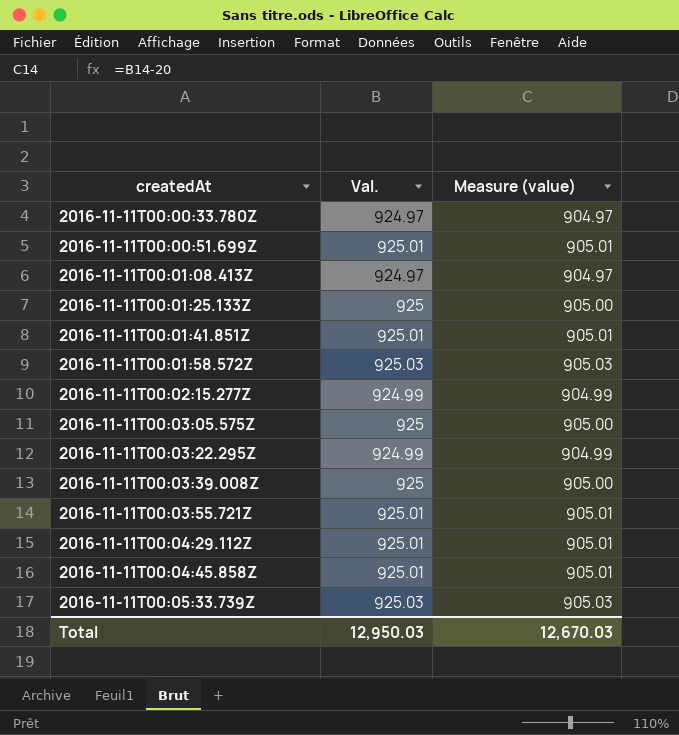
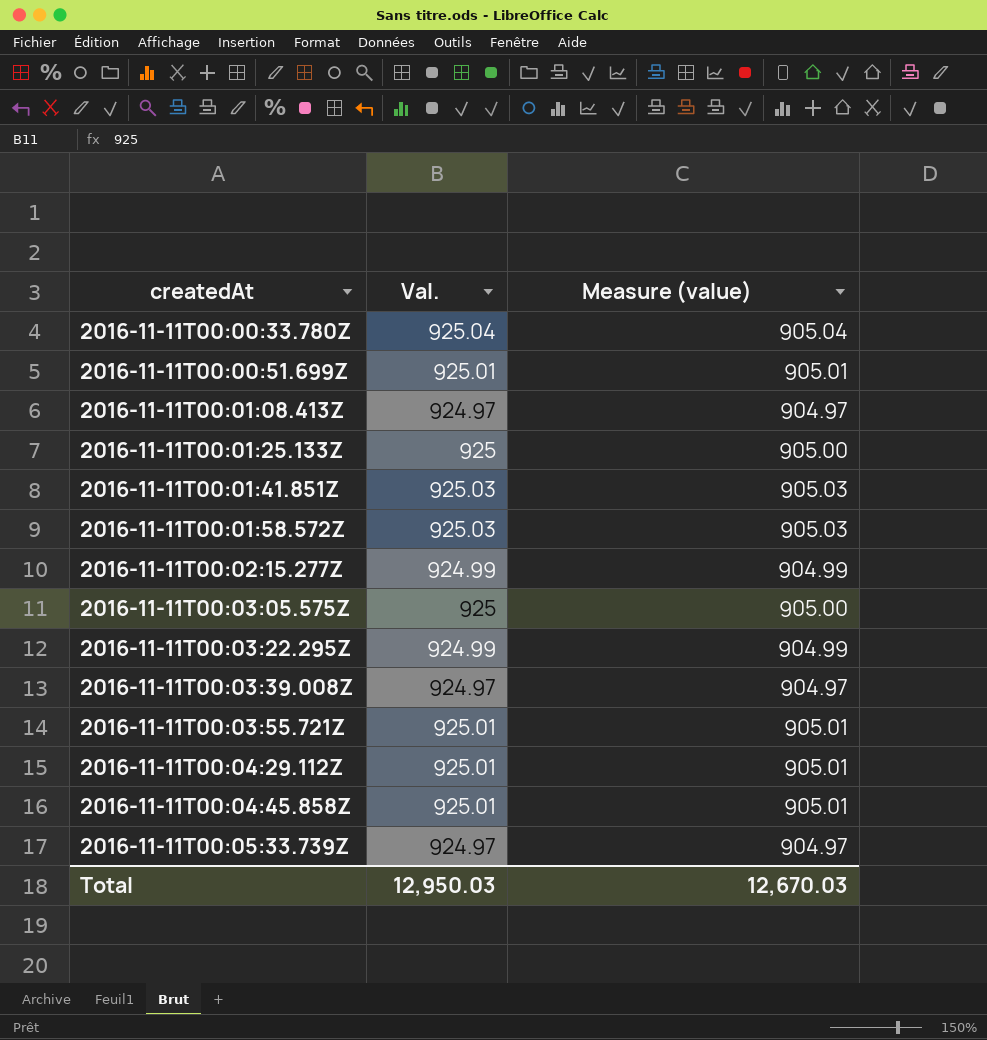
2016-11-11T00:00:33.780Z | Val.: 924.97 -> 925.04
2016-11-11T00:00:33.780Z | Measure (value): 904.97 -> 905.04
2016-11-11T00:01:41.851Z | Val.: 925.01 -> 925.03
2016-11-11T00:01:41.851Z | Measure (value): 905.01 -> 905.03
2016-11-11T00:03:39.008Z | Val.: 925 -> 924.97
2016-11-11T00:03:39.008Z | Measure (value): 905.00 -> 904.97
2016-11-11T00:05:33.739Z | Val.: 925.03 -> 924.97
2016-11-11T00:05:33.739Z | Measure (value): 905.03 -> 904.97

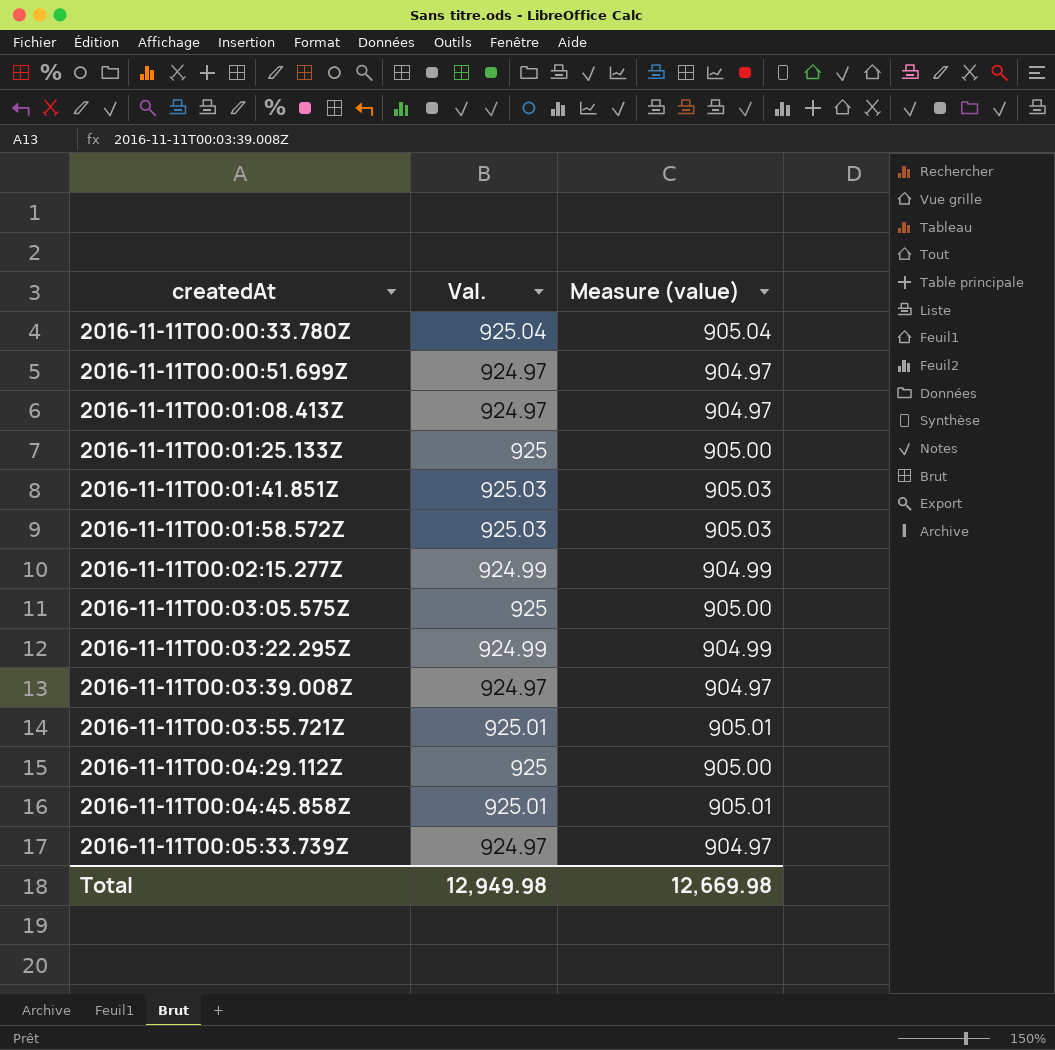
2016-11-11T00:00:51.699Z | Val.: 925.01 -> 924.97
2016-11-11T00:00:51.699Z | Measure (value): 905.01 -> 904.97
2016-11-11T00:04:29.112Z | Val.: 925.01 -> 925
2016-11-11T00:04:29.112Z | Measure (value): 905.01 -> 905.00
Total | Val.: 12,950.03 -> 12,949.98
Total | Measure (value): 12,670.03 -> 12,669.98

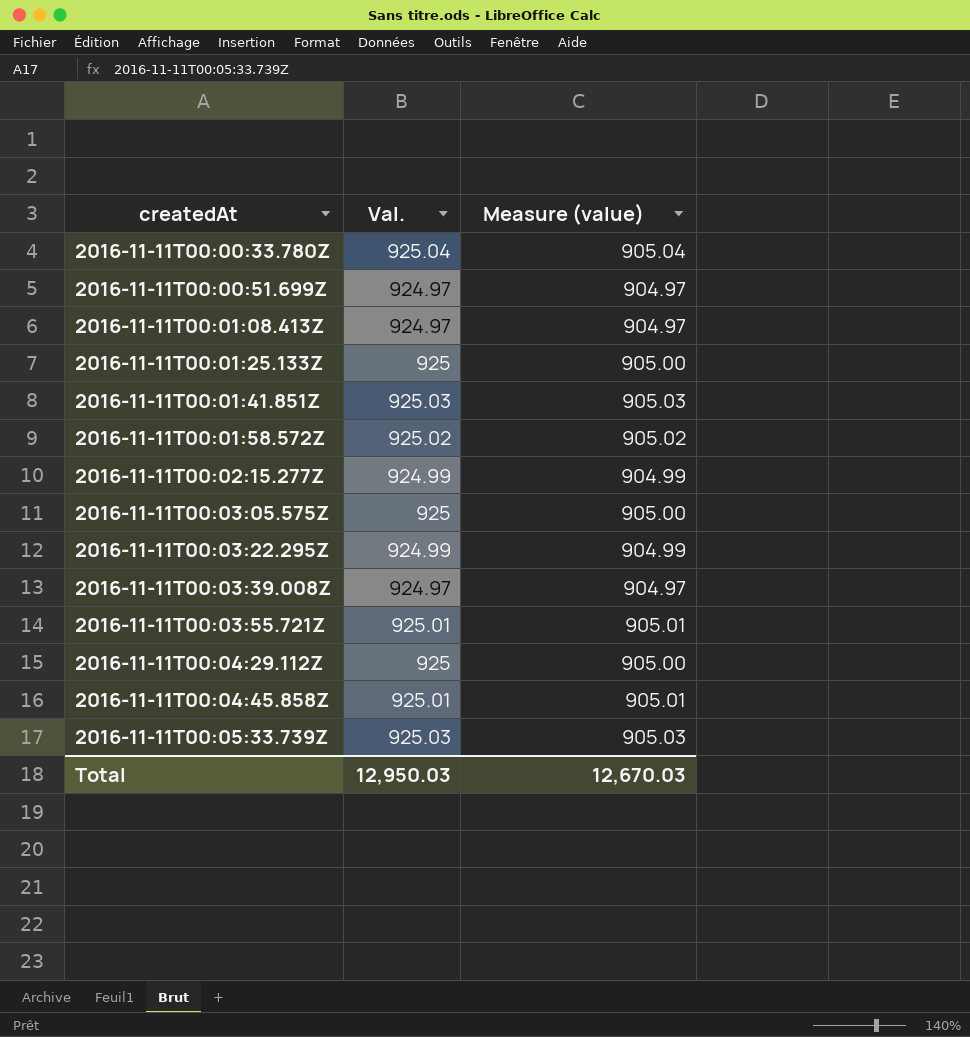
2016-11-11T00:01:58.572Z | Val.: 925.03 -> 925.02
2016-11-11T00:01:58.572Z | Measure (value): 905.03 -> 905.02
2016-11-11T00:05:33.739Z | Val.: 924.97 -> 925.03
2016-11-11T00:05:33.739Z | Measure (value): 904.97 -> 905.03
Total | Val.: 12,949.98 -> 12,950.03
Total | Measure (value): 12,669.98 -> 12,670.03

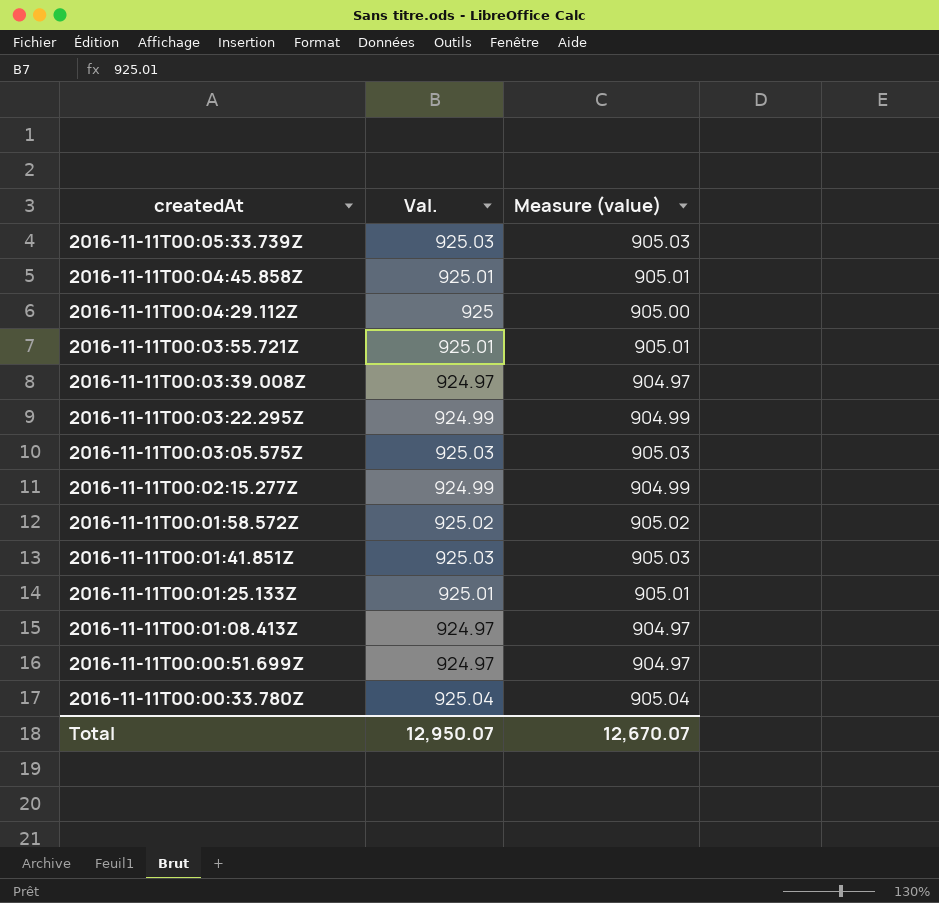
row order: createdAt ascending -> createdAt descending
2016-11-11T00:03:05.575Z | Val.: 925 -> 925.03
2016-11-11T00:03:05.575Z | Measure (value): 905.00 -> 905.03
2016-11-11T00:01:25.133Z | Val.: 925 -> 925.01
2016-11-11T00:01:25.133Z | Measure (value): 905.00 -> 905.01
Total | Val.: 12,950.03 -> 12,950.07
Total | Measure (value): 12,670.03 -> 12,670.07

